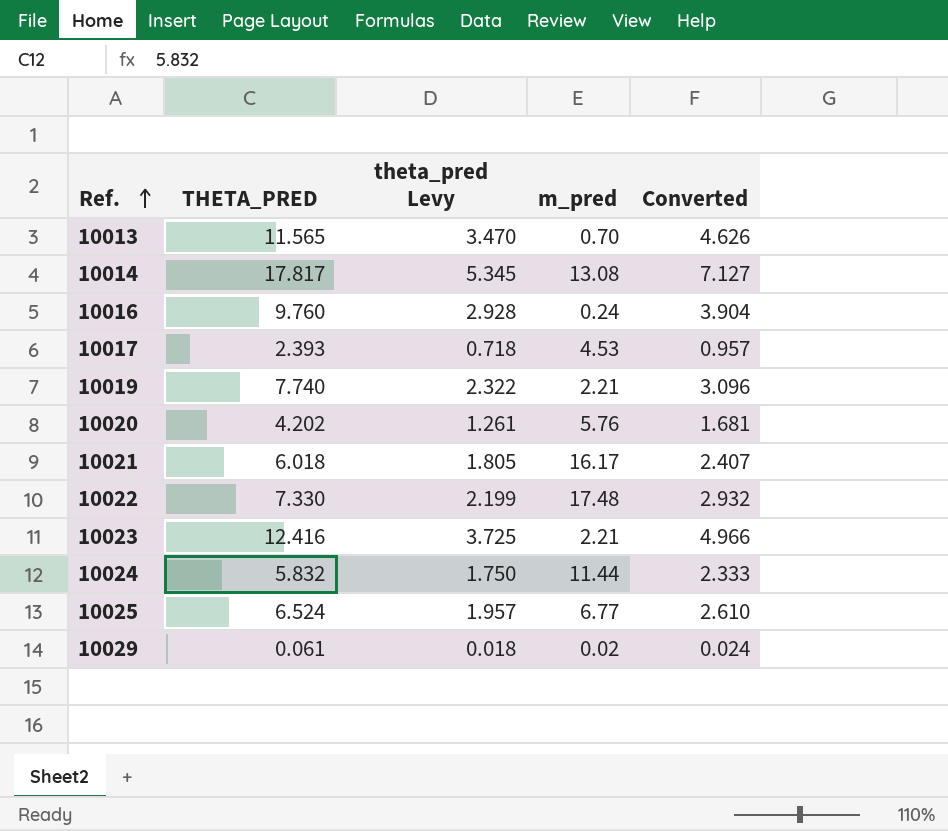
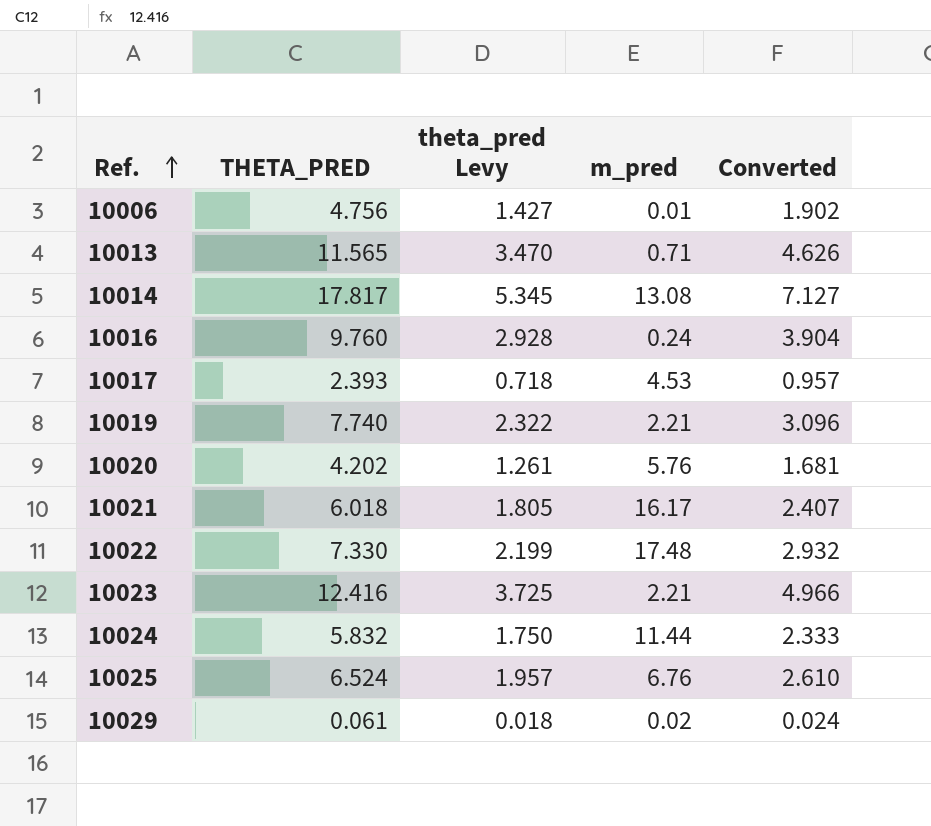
row 10006: none -> 4.756 | 1.427 | 0.01 | 1.902
10013 | m_pred: 0.70 -> 0.71
10025 | m_pred: 6.77 -> 6.76

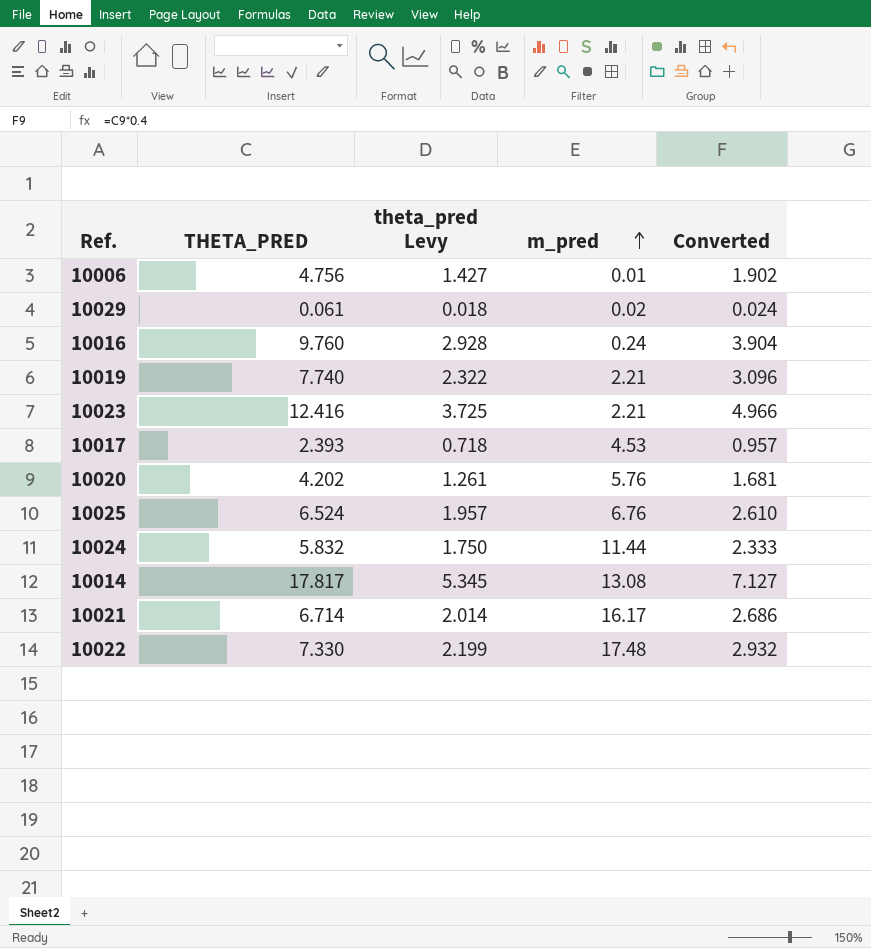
row order: Ref. ascending -> m_pred ascending
row 10013: 11.565 | 3.470 | 0.71 | 4.626 -> none
10021 | THETA_PRED: 6.018 -> 6.714
10021 | theta_pred Levy: 1.805 -> 2.014
10021 | Converted: 2.407 -> 2.686

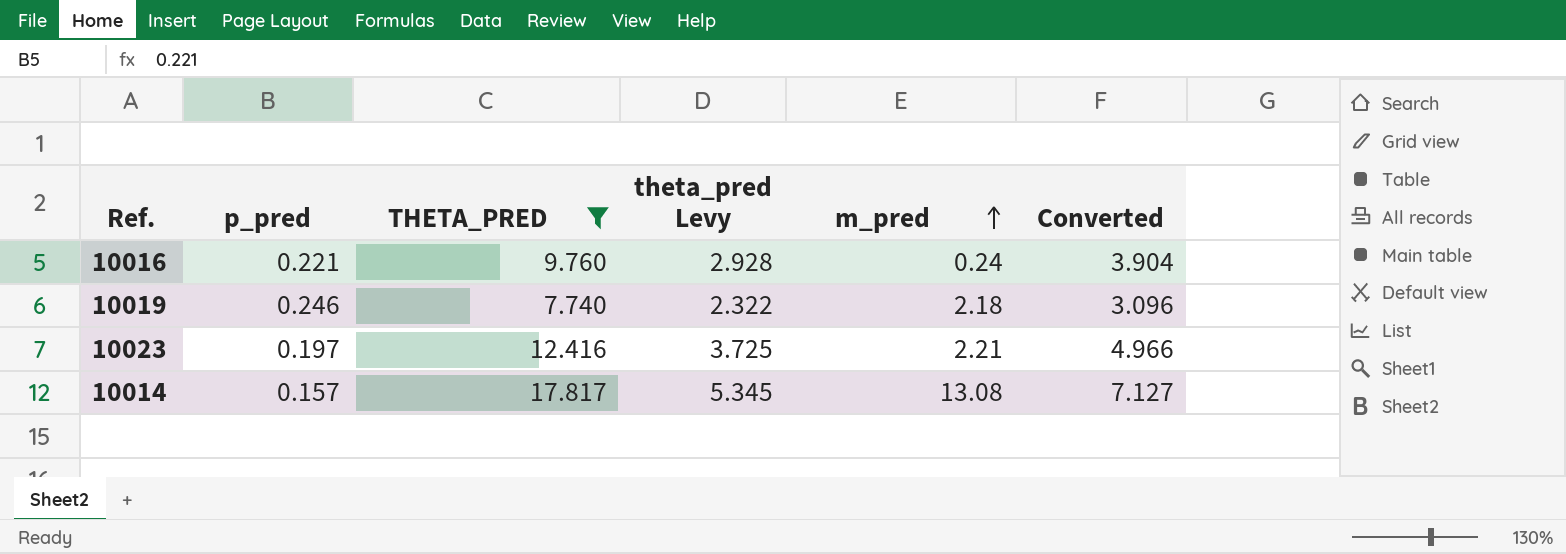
filter: none -> THETA_PRED >= 7.740
column p_pred | position: none -> 2
10019 | m_pred: 2.21 -> 2.18

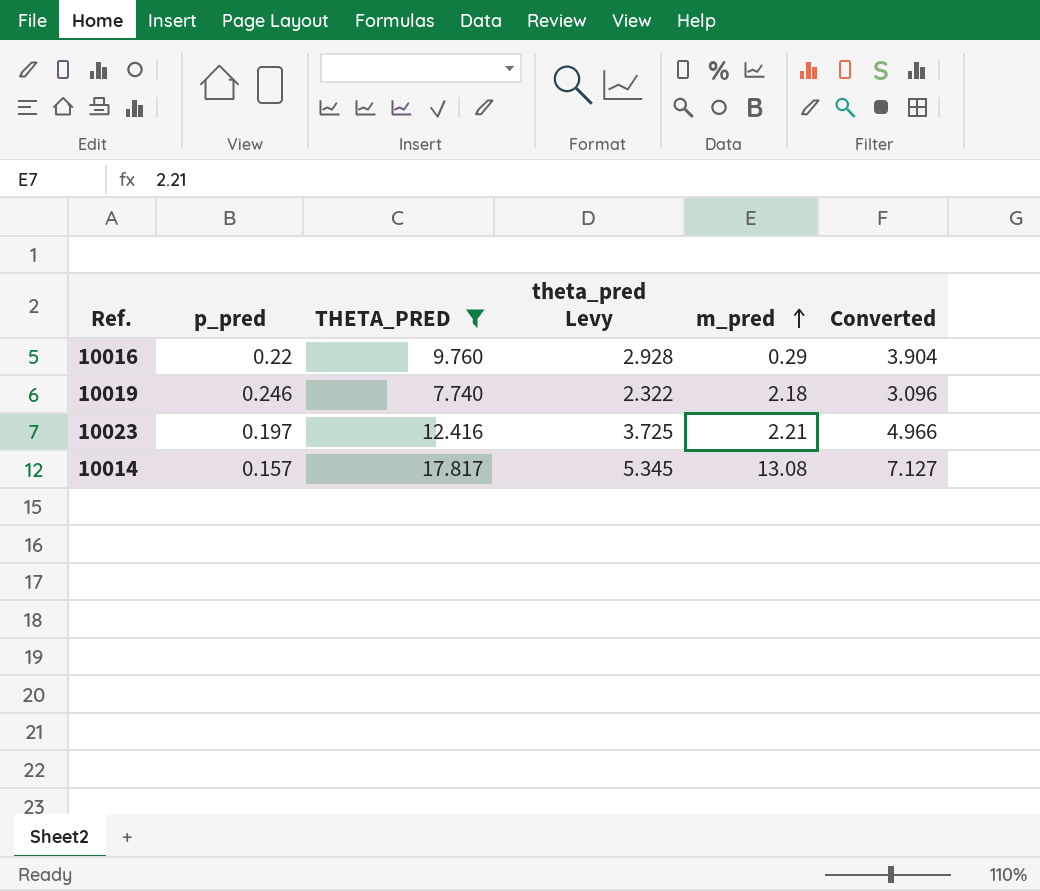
10016 | p_pred: 0.221 -> 0.22
10016 | m_pred: 0.24 -> 0.29

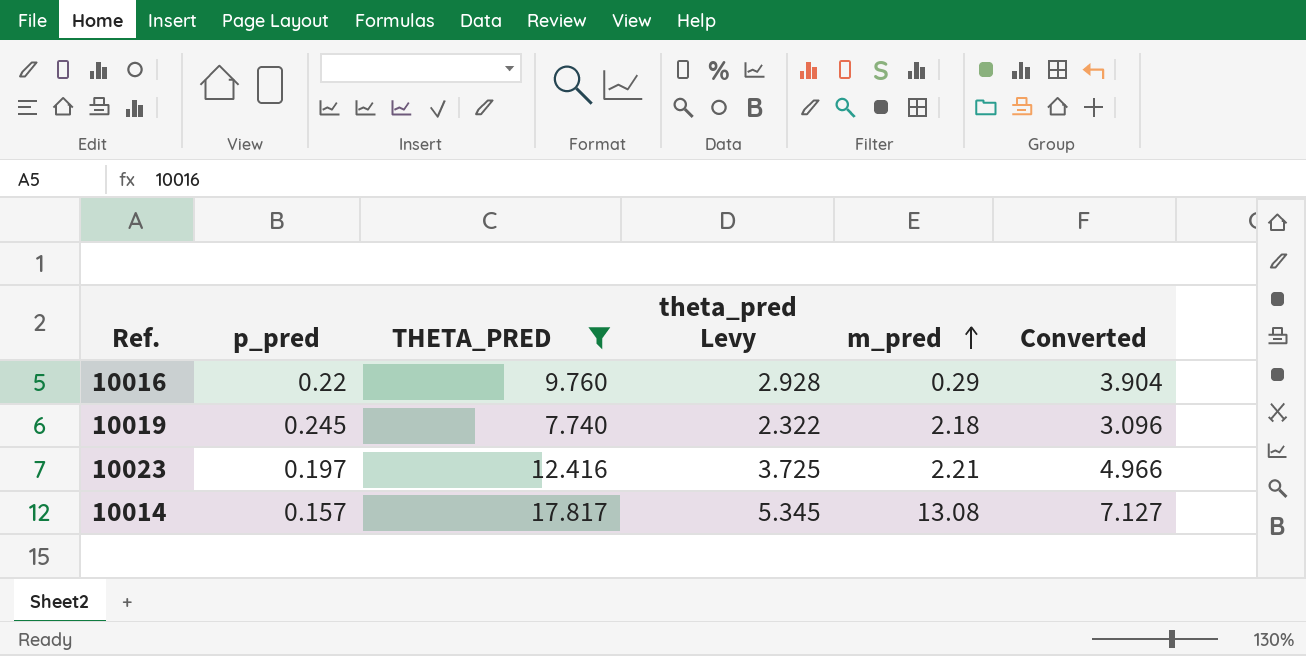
10019 | p_pred: 0.246 -> 0.245

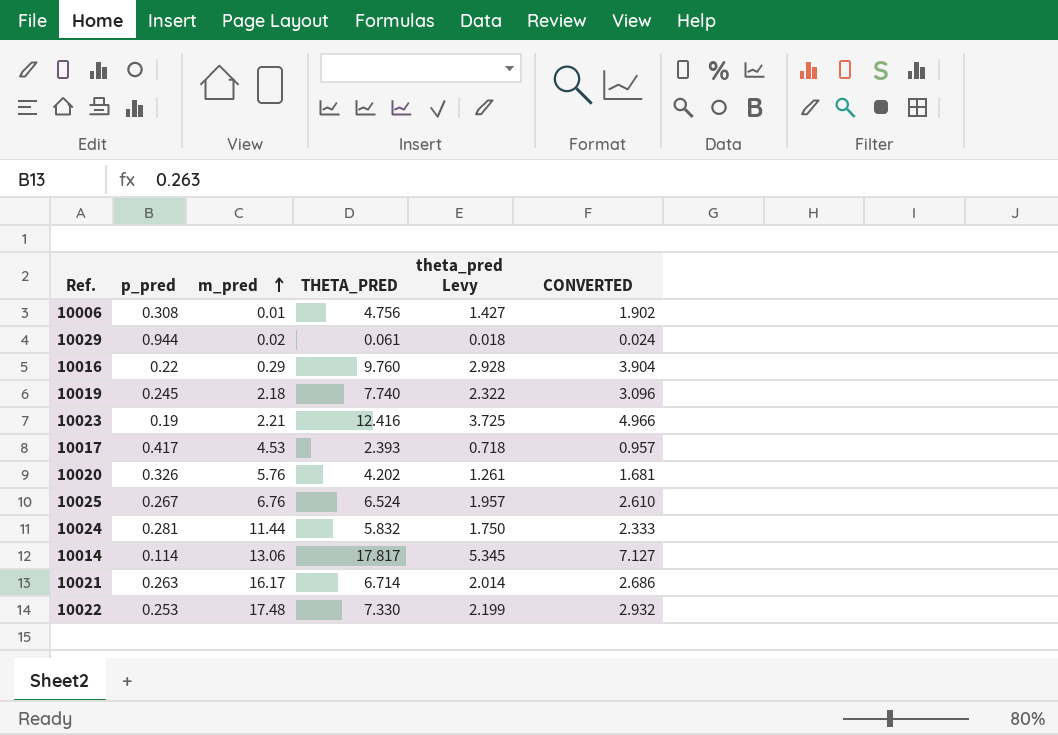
filter: THETA_PRED >= 7.740 -> none
column m_pred | position: 5 -> 3
column name: Converted -> CONVERTED
10023 | p_pred: 0.197 -> 0.19
10014 | p_pred: 0.157 -> 0.114
10014 | m_pred: 13.08 -> 13.06

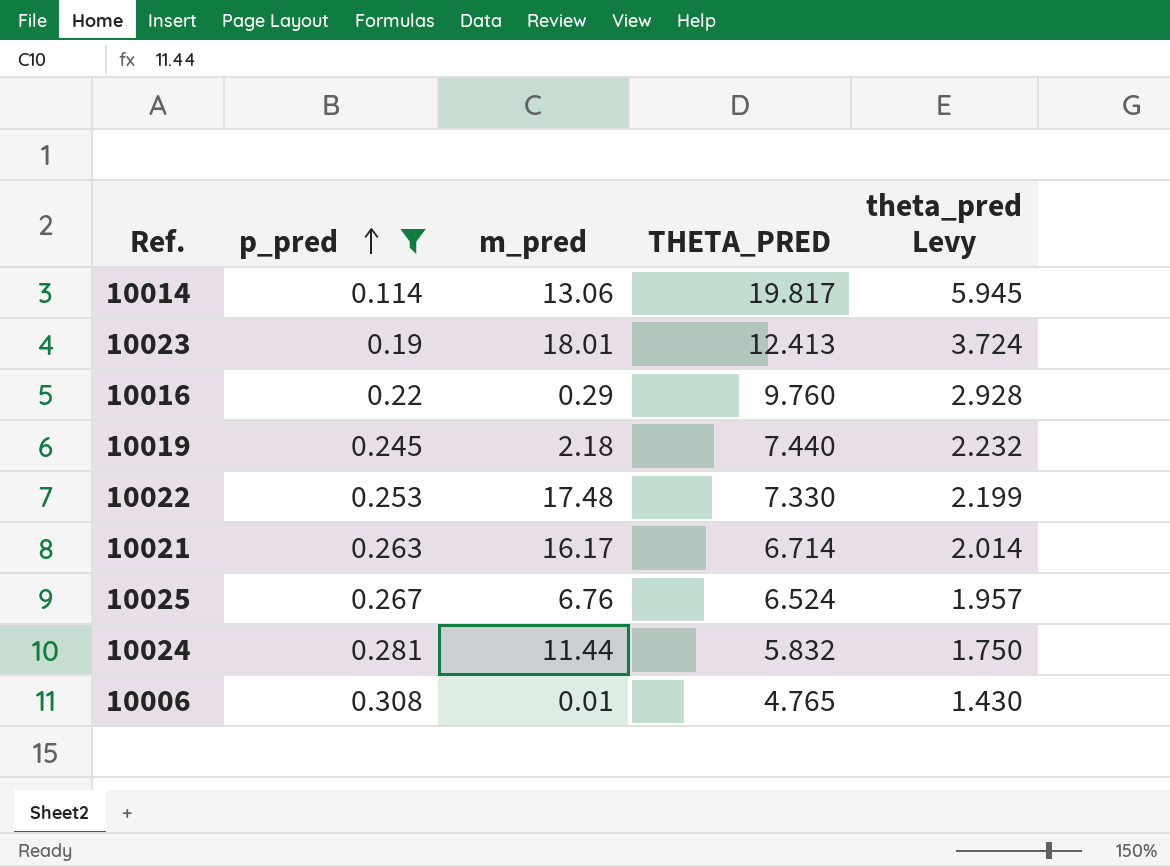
filter: none -> p_pred <= 0.308
row order: m_pred ascending -> p_pred ascending
column CONVERTED | formula: [THETA_PRED] * 0.4 -> none
10014 | THETA_PRED: 17.817 -> 19.817
10014 | theta_pred Levy: 5.345 -> 5.945
10023 | m_pred: 2.21 -> 18.01
10023 | THETA_PRED: 12.416 -> 12.413
10023 | theta_pred Levy: 3.725 -> 3.724
10019 | THETA_PRED: 7.740 -> 7.440
10019 | theta_pred Levy: 2.322 -> 2.232
10006 | THETA_PRED: 4.756 -> 4.765
10006 | theta_pred Levy: 1.427 -> 1.430

